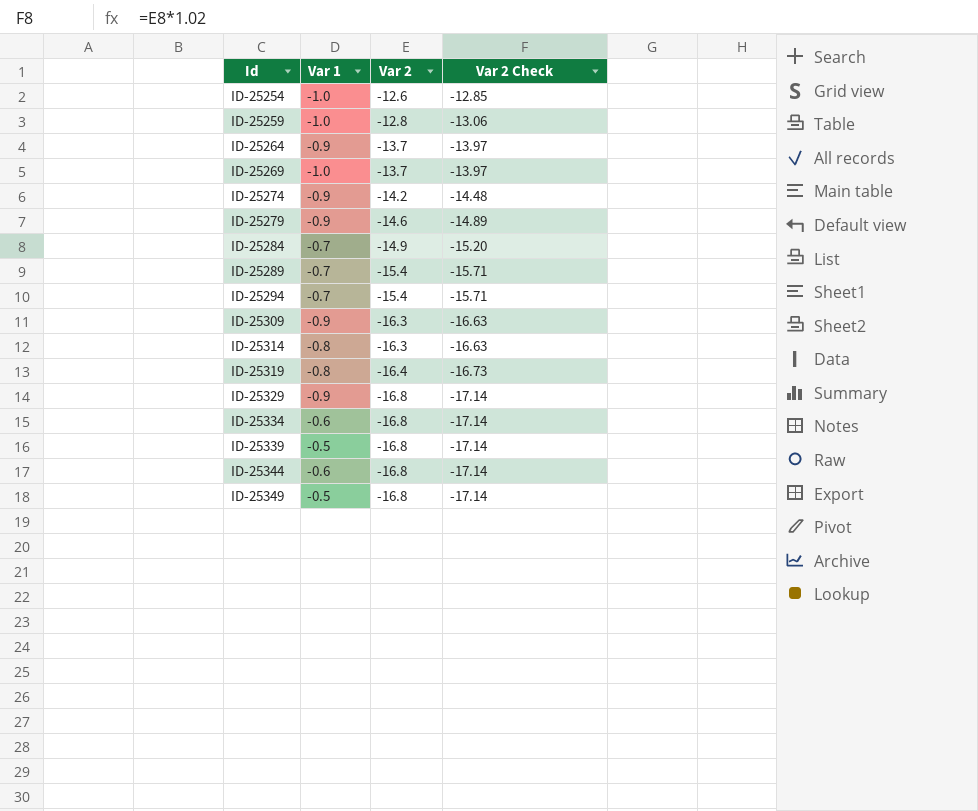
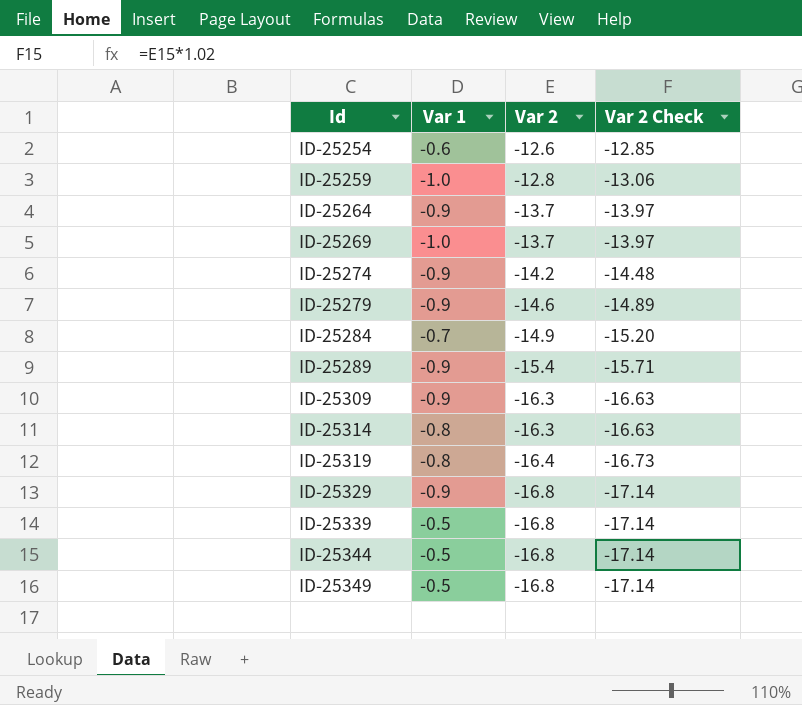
row ID-25294: -0.7 | -15.4 | -15.71 -> none
row ID-25334: -0.6 | -16.8 | -17.14 -> none
ID-25254 | Var 1: -1.0 -> -0.6
ID-25289 | Var 1: -0.7 -> -0.9
ID-25344 | Var 1: -0.6 -> -0.5

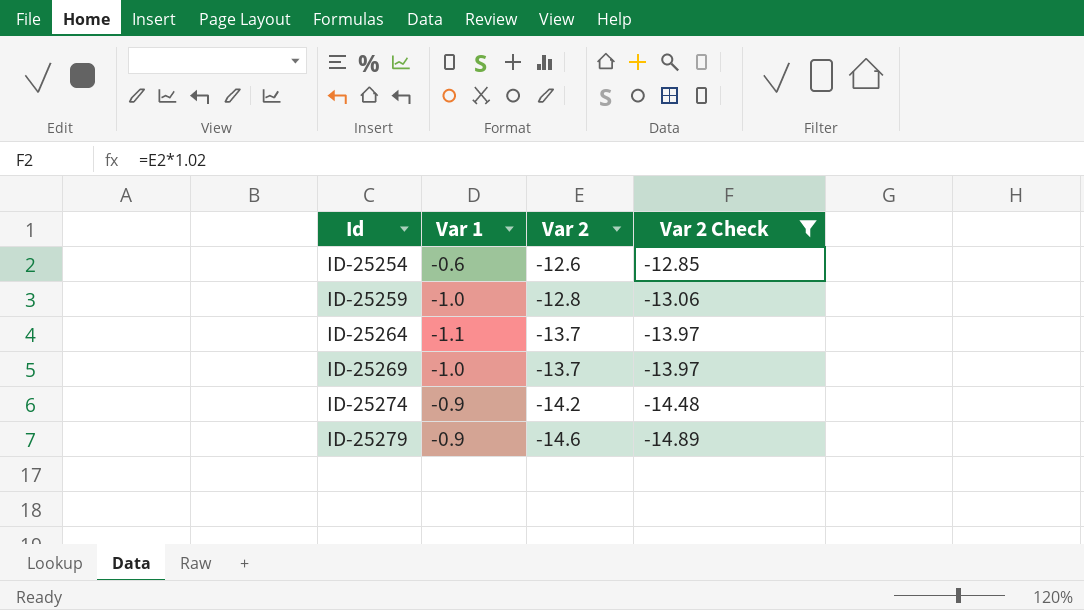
filter: none -> Var 2 Check >= -14.89
ID-25264 | Var 1: -0.9 -> -1.1

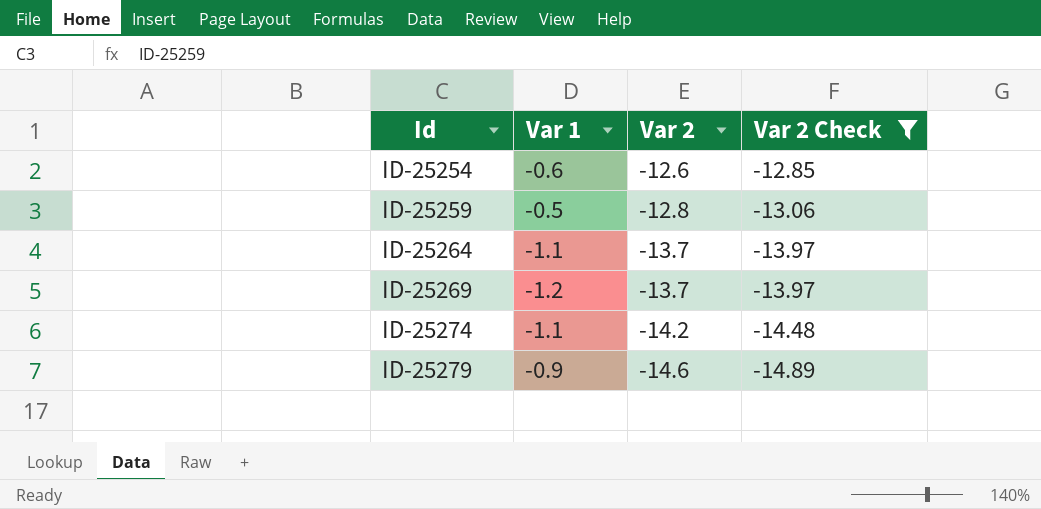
ID-25259 | Var 1: -1.0 -> -0.5
ID-25269 | Var 1: -1.0 -> -1.2
ID-25274 | Var 1: -0.9 -> -1.1

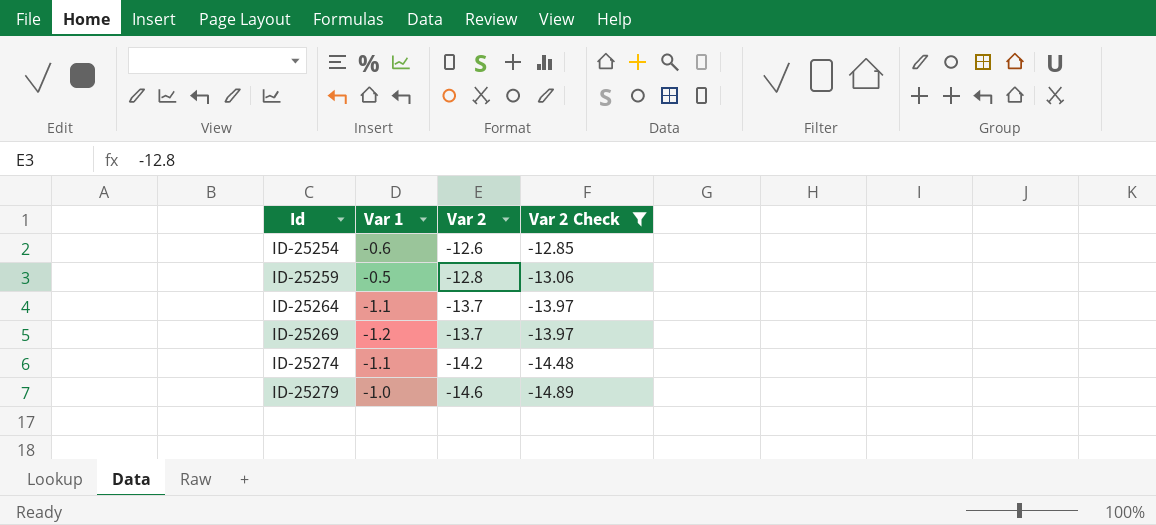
ID-25279 | Var 1: -0.9 -> -1.0

